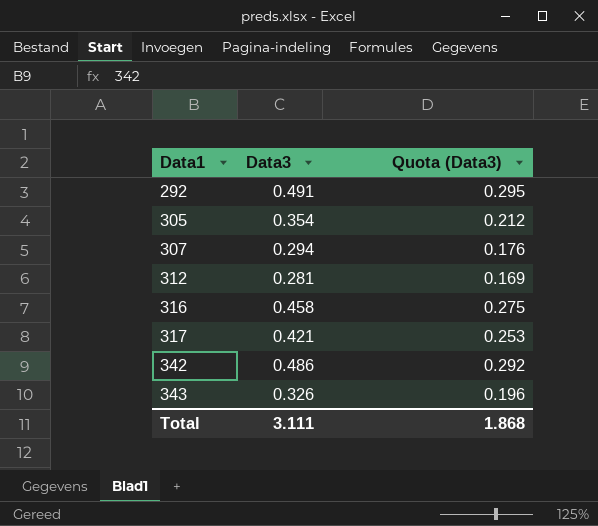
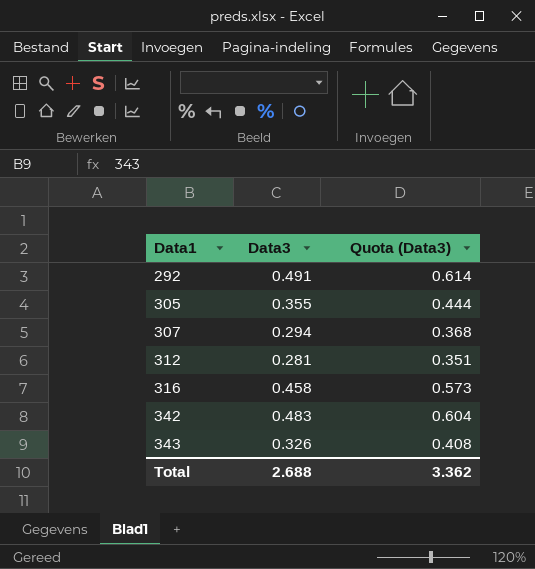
column Quota (Data3) | formula: [Data3] * 0.6 -> [Data3] * 1.25
row 317: 0.421 | 0.253 -> none
305 | Data3: 0.354 -> 0.355
342 | Data3: 0.486 -> 0.483
Total | Data3: 3.111 -> 2.688
Total | Quota (Data3): 1.868 -> 3.362

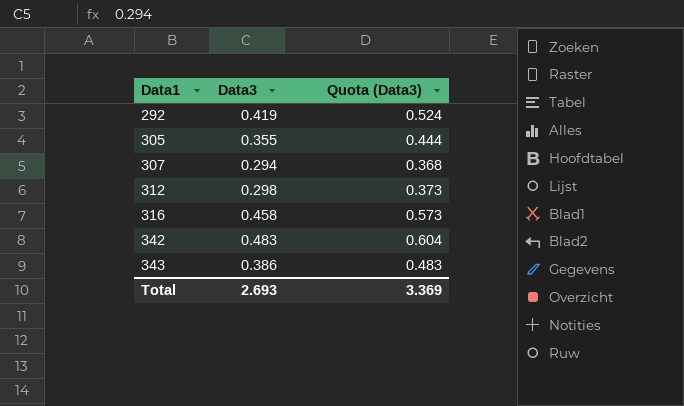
292 | Data3: 0.491 -> 0.419
292 | Quota (Data3): 0.614 -> 0.524
312 | Data3: 0.281 -> 0.298
312 | Quota (Data3): 0.351 -> 0.373
343 | Data3: 0.326 -> 0.386
343 | Quota (Data3): 0.408 -> 0.483
Total | Data3: 2.688 -> 2.693
Total | Quota (Data3): 3.362 -> 3.369

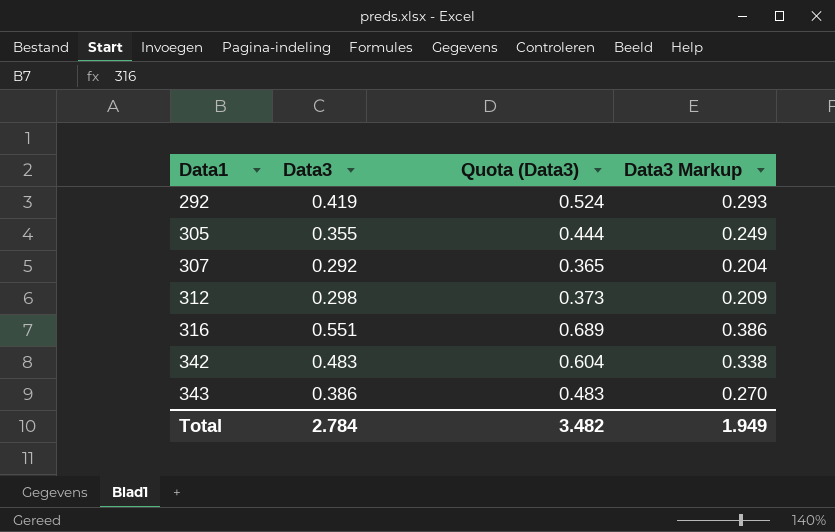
column Data3 Markup | formula: none -> [Data3] * 0.7
307 | Data3: 0.294 -> 0.292
307 | Quota (Data3): 0.368 -> 0.365
316 | Data3: 0.458 -> 0.551
316 | Quota (Data3): 0.573 -> 0.689
Total | Data3: 2.693 -> 2.784
Total | Quota (Data3): 3.369 -> 3.482

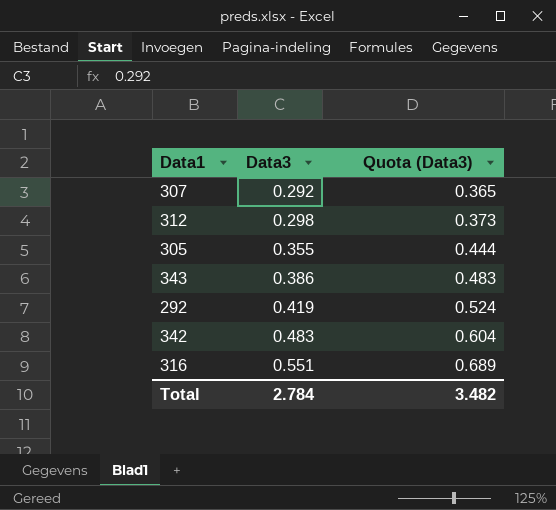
row order: Data1 ascending -> Data3 ascending
column Data3 Markup | formula: [Data3] * 0.7 -> none

